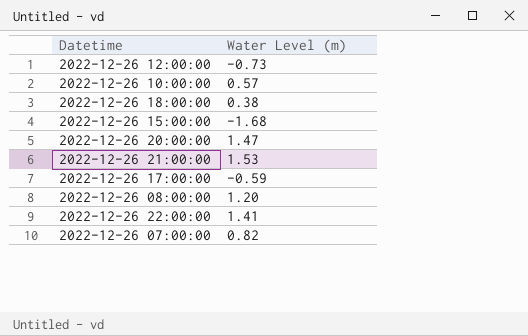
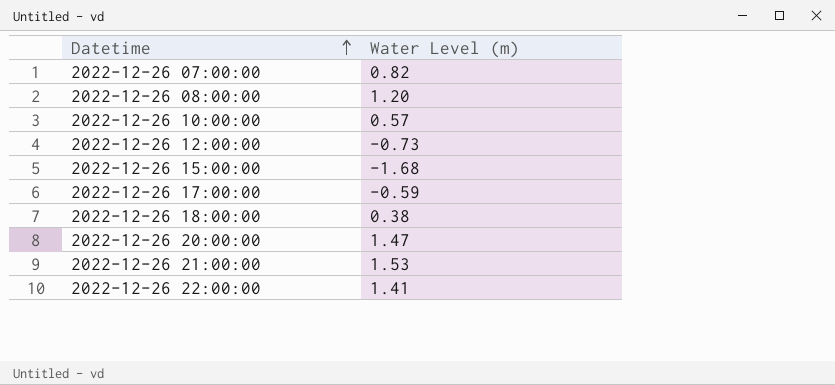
row order: none -> Datetime ascending

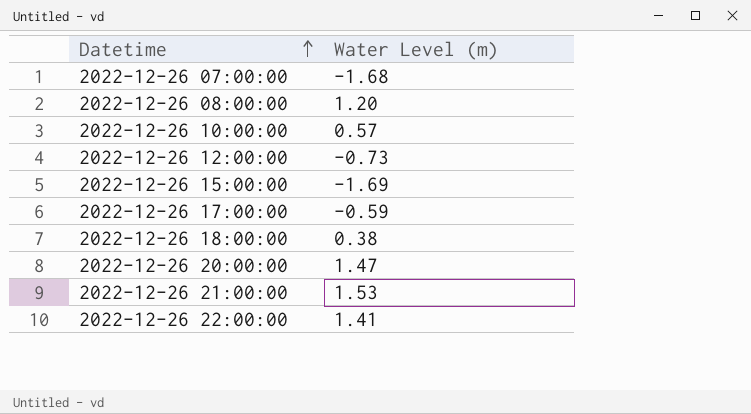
2022-12-26 07:00:00 | Water Level (m): 0.82 -> -1.68
2022-12-26 15:00:00 | Water Level (m): -1.68 -> -1.69

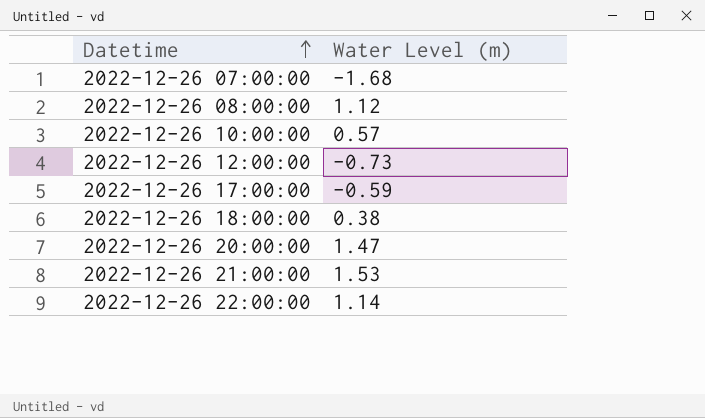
row 2022-12-26 15:00:00: -1.69 -> none
2022-12-26 08:00:00 | Water Level (m): 1.20 -> 1.12
2022-12-26 22:00:00 | Water Level (m): 1.41 -> 1.14

